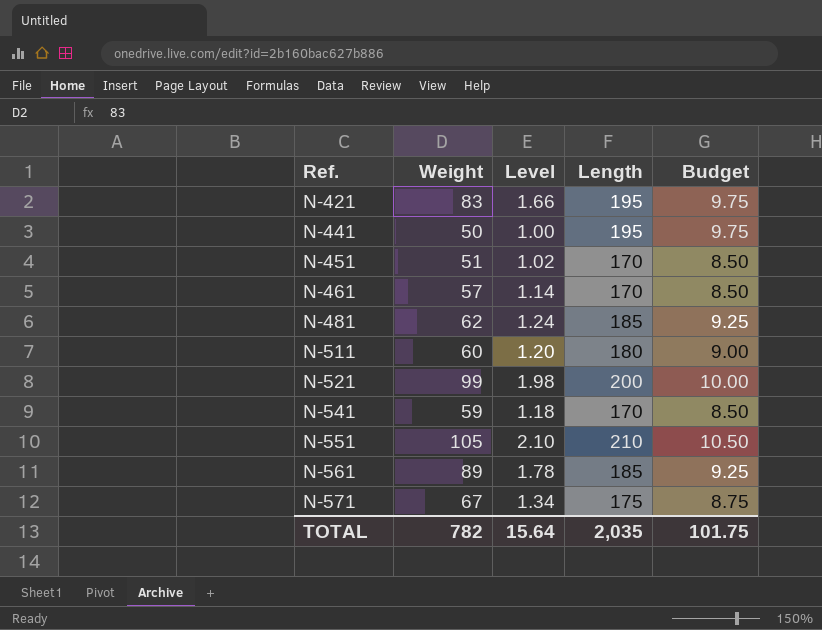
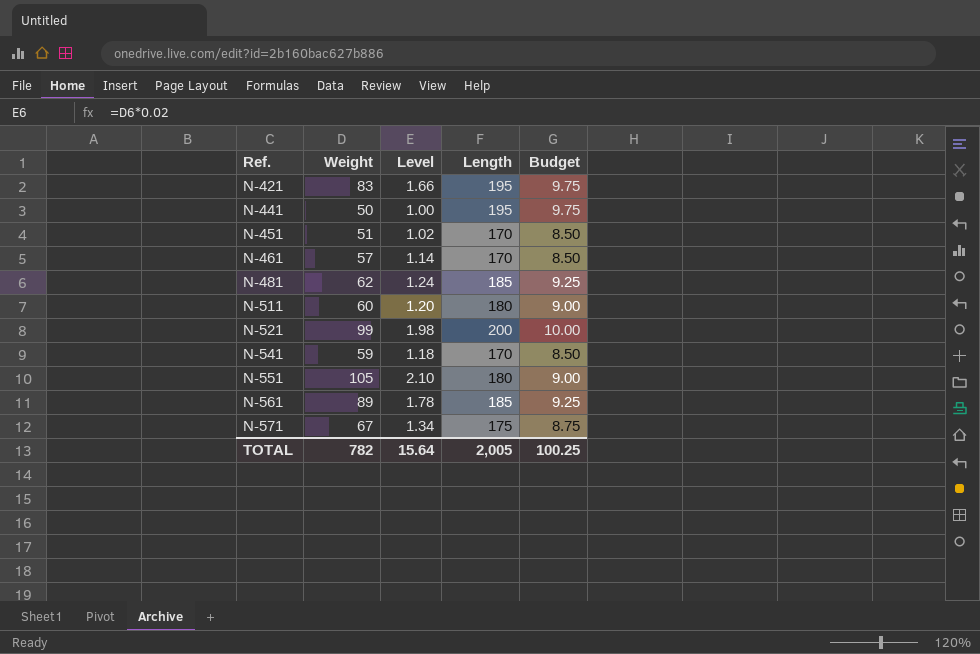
N-551 | Length: 210 -> 180
N-551 | Budget: 10.50 -> 9.00
TOTAL | Length: 2,035 -> 2,005
TOTAL | Budget: 101.75 -> 100.25

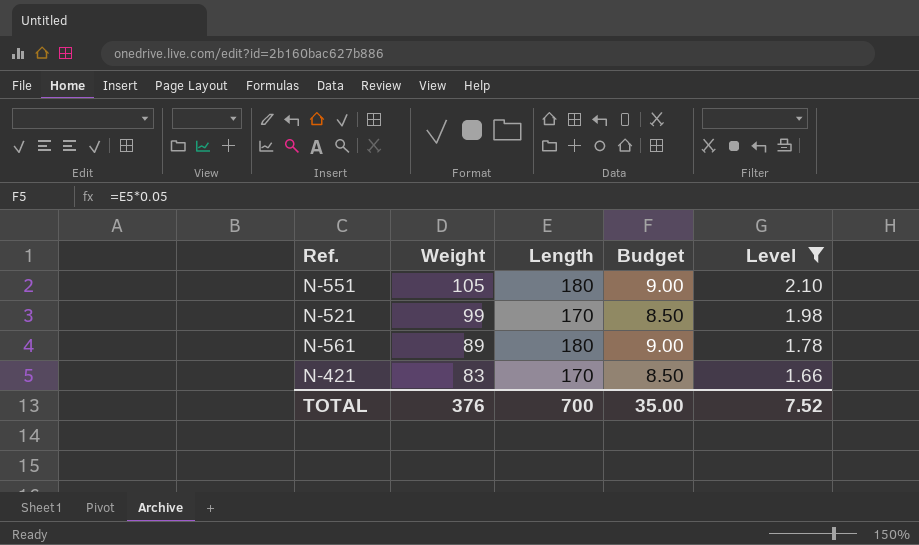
filter: none -> Level >= 1.66
row order: Ref. ascending -> Weight descending
column Level | position: 3 -> 5
N-521 | Length: 200 -> 170
N-521 | Budget: 10.00 -> 8.50
N-561 | Length: 185 -> 180
N-561 | Budget: 9.25 -> 9.00
N-421 | Length: 195 -> 170
N-421 | Budget: 9.75 -> 8.50
TOTAL | Weight: 782 -> 376
TOTAL | Length: 2,005 -> 700
TOTAL | Budget: 100.25 -> 35.00
TOTAL | Level: 15.64 -> 7.52

